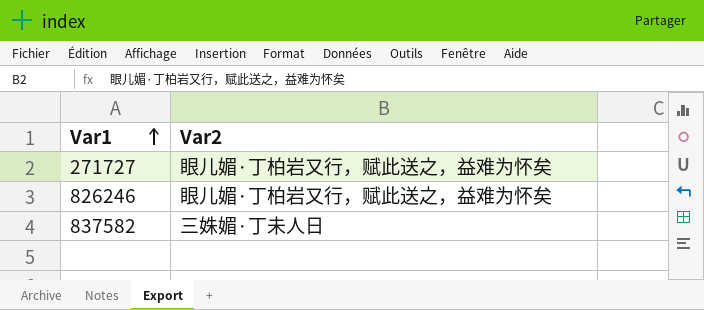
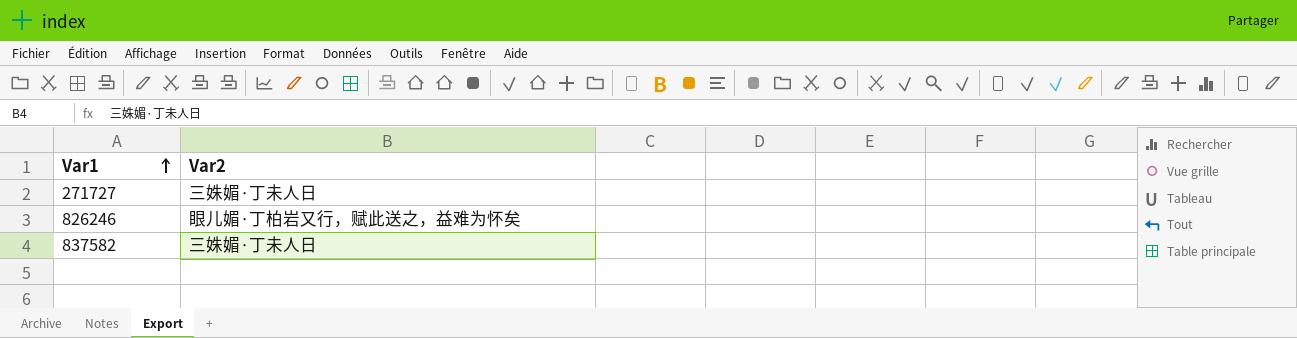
271727 | Var2: 眼儿媚·丁柏岩又行，赋此送之，益难为怀矣 -> 三姝媚·丁未人日

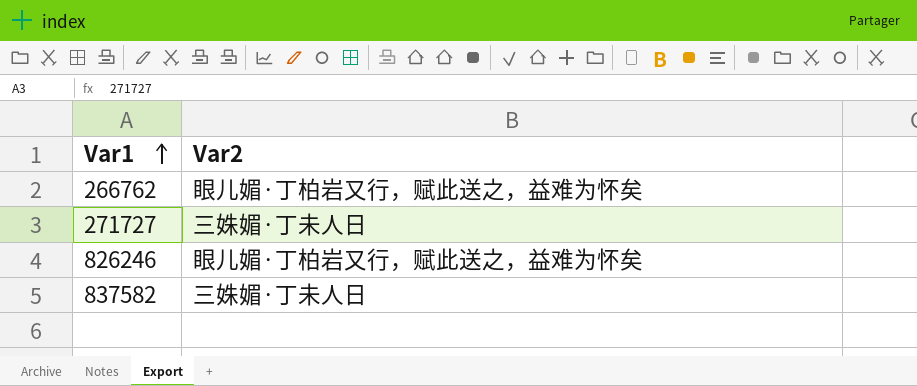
row 266762: none -> 眼儿媚·丁柏岩又行，赋此送之，益难为怀矣

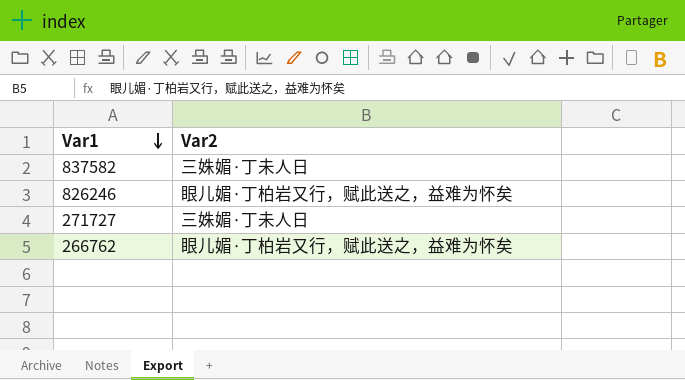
row order: Var1 ascending -> Var1 descending

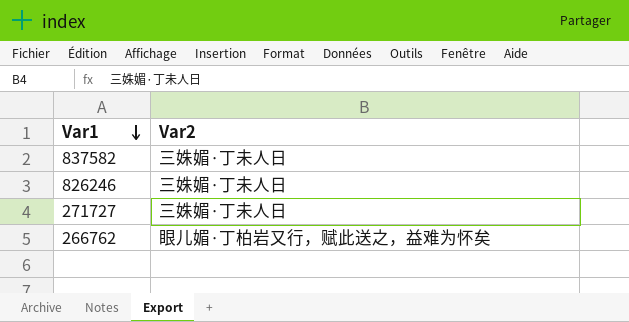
826246 | Var2: 眼儿媚·丁柏岩又行，赋此送之，益难为怀矣 -> 三姝媚·丁未人日

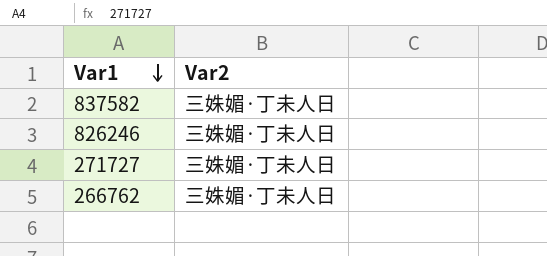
266762 | Var2: 眼儿媚·丁柏岩又行，赋此送之，益难为怀矣 -> 三姝媚·丁未人日

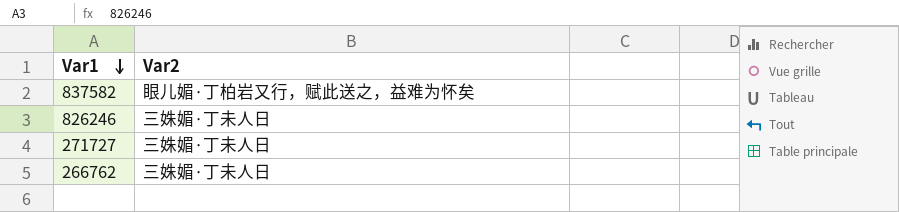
837582 | Var2: 三姝媚·丁未人日 -> 眼儿媚·丁柏岩又行，赋此送之，益难为怀矣

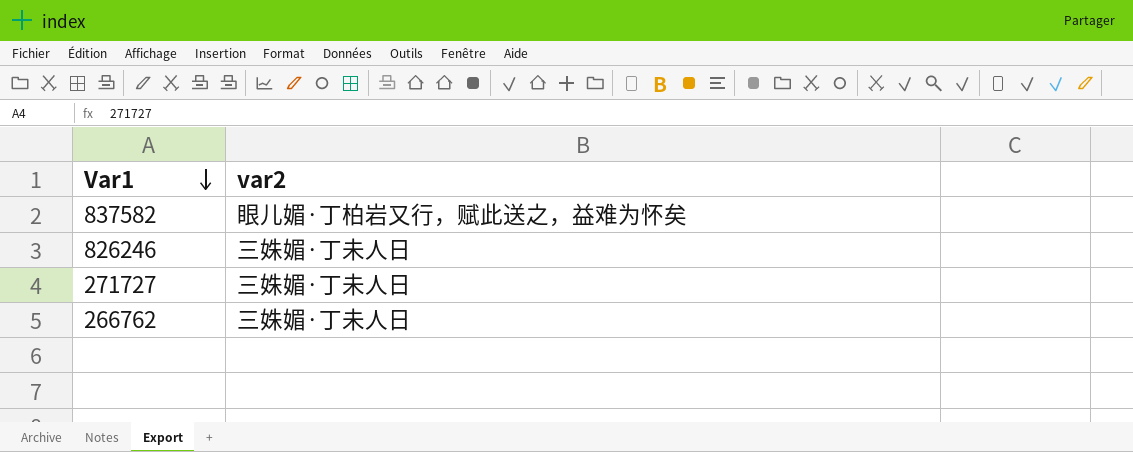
column name: Var2 -> var2

